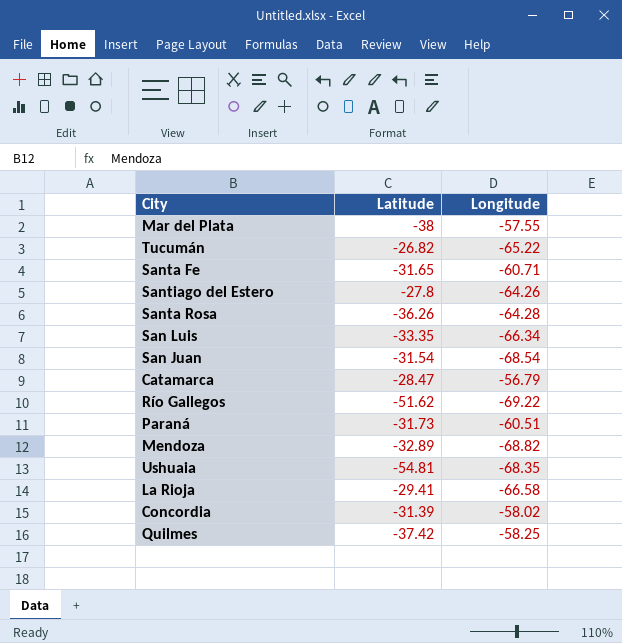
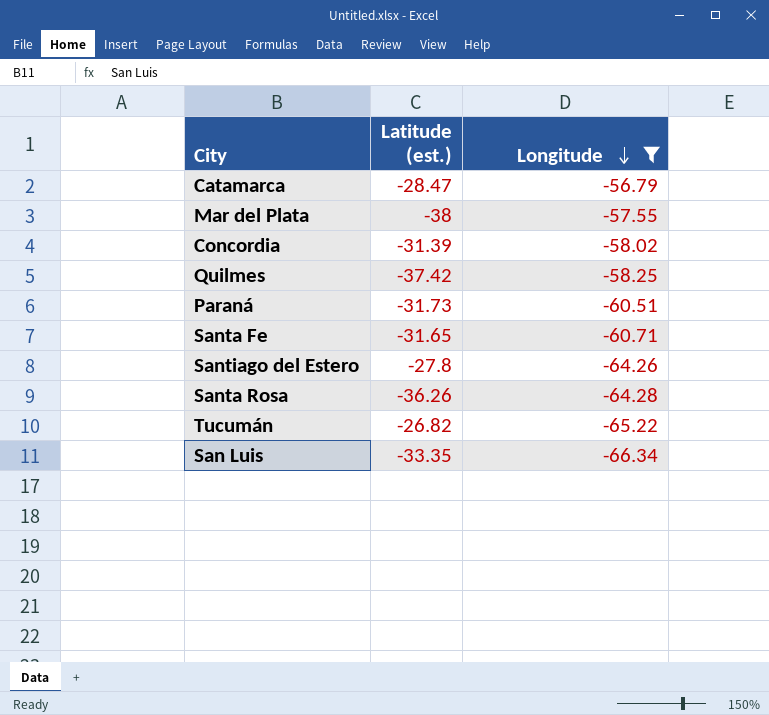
filter: none -> Longitude >= -66.34
row order: none -> Longitude descending
column name: Latitude -> Latitude (est.)

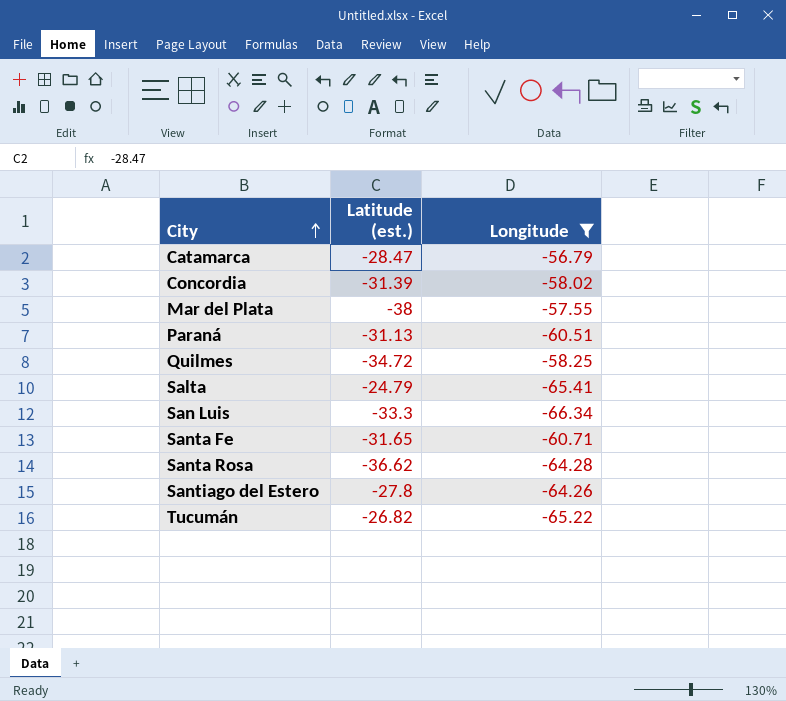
row order: Longitude descending -> City ascending
Paraná | Latitude (est.): -31.73 -> -31.13
Quilmes | Latitude (est.): -37.42 -> -34.72
row Salta: none -> -24.79 | -65.41
San Luis | Latitude (est.): -33.35 -> -33.3
Santa Rosa | Latitude (est.): -36.26 -> -36.62

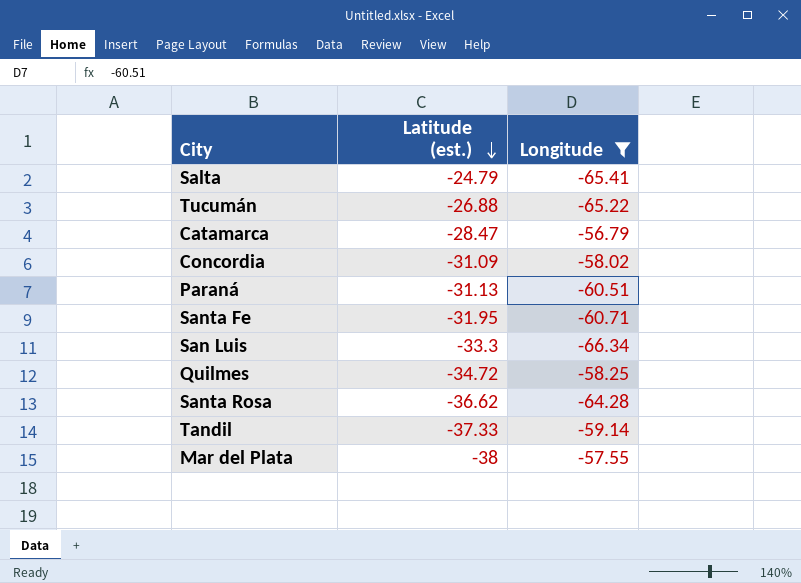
row order: City ascending -> Latitude (est.) descending
row Santiago del Estero: -27.8 | -64.26 -> none
Tucumán | Latitude (est.): -26.82 -> -26.88
Concordia | Latitude (est.): -31.39 -> -31.09
Santa Fe | Latitude (est.): -31.65 -> -31.95
row Tandil: none -> -37.33 | -59.14

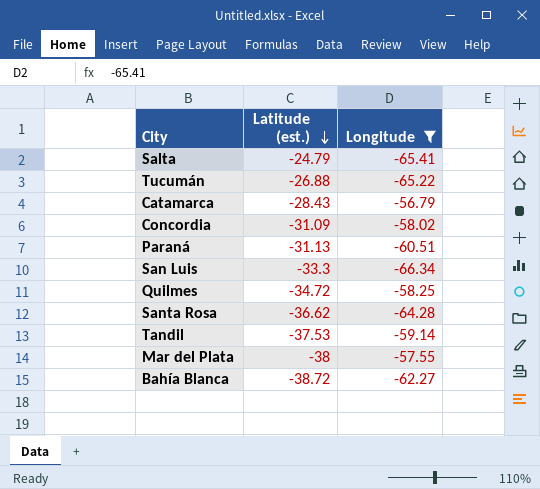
row Santa Fe: -31.95 | -60.71 -> none
Catamarca | Latitude (est.): -28.47 -> -28.43
Tandil | Latitude (est.): -37.33 -> -37.53
row Bahía Blanca: none -> -38.72 | -62.27

